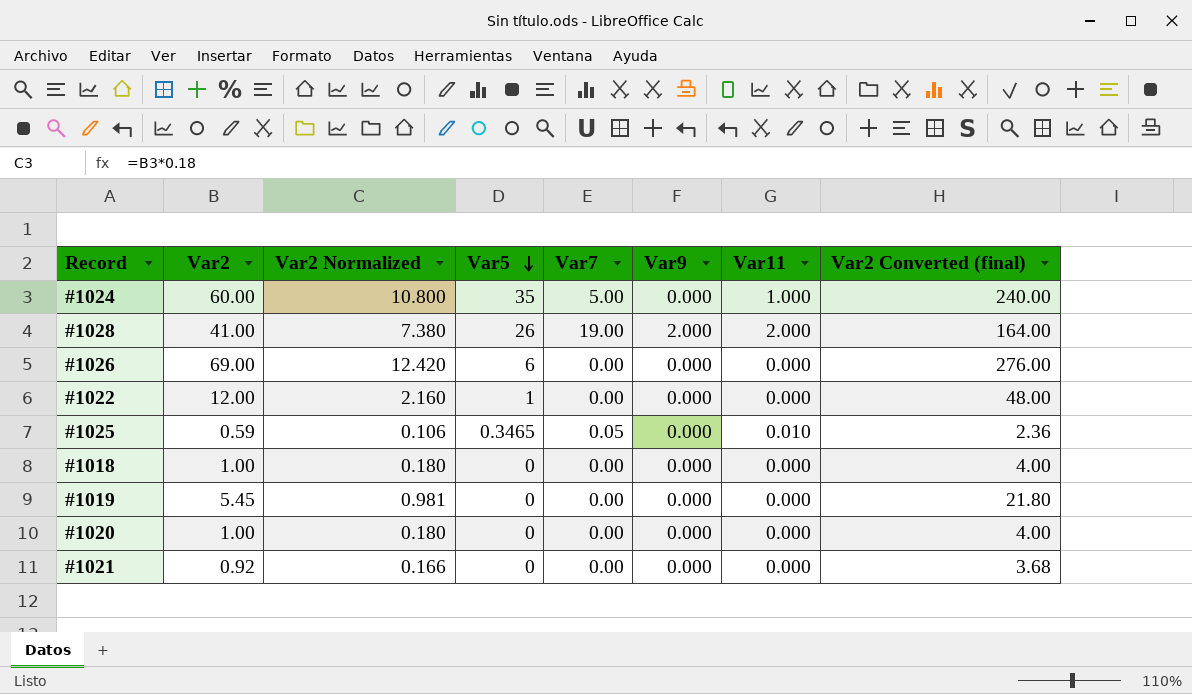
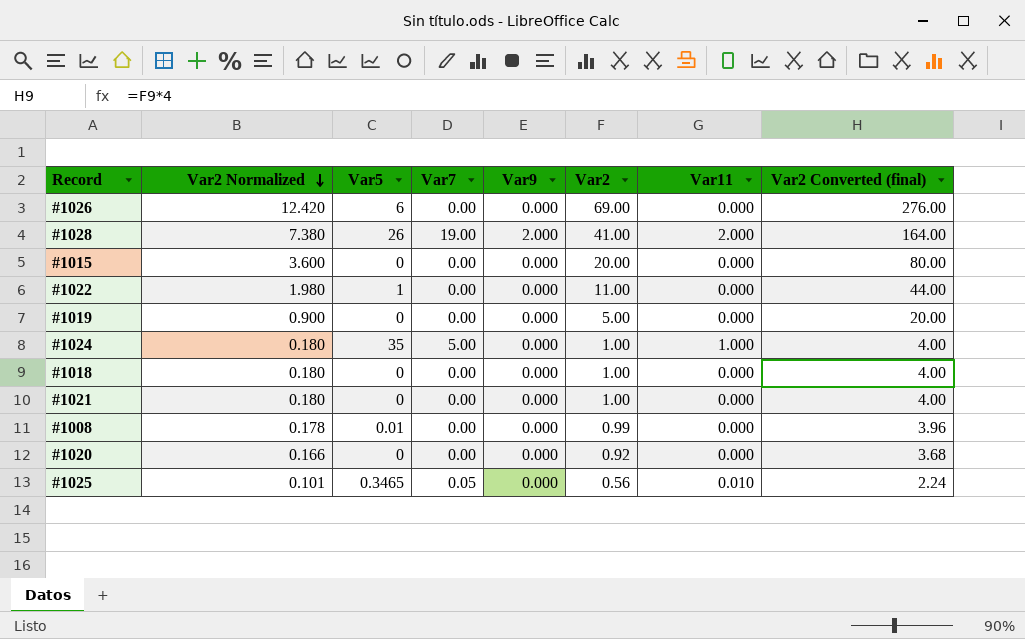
row order: Var5 descending -> Var2 Normalized descending
column Var2 | position: 2 -> 6
row #1015: none -> 3.600 | 0 | 0.00 | 0.000 | 20.00 | 0.000 | 80.00
#1022 | Var2 Normalized: 2.160 -> 1.980
#1022 | Var2: 12.00 -> 11.00
#1022 | Var2 Converted (final): 48.00 -> 44.00
#1019 | Var2 Normalized: 0.981 -> 0.900
#1019 | Var2: 5.45 -> 5.00
#1019 | Var2 Converted (final): 21.80 -> 20.00
#1024 | Var2 Normalized: 10.800 -> 0.180
#1024 | Var2: 60.00 -> 1.00
#1024 | Var2 Converted (final): 240.00 -> 4.00
#1021 | Var2 Normalized: 0.166 -> 0.180
#1021 | Var2: 0.92 -> 1.00
#1021 | Var2 Converted (final): 3.68 -> 4.00
row #1008: none -> 0.178 | 0.01 | 0.00 | 0.000 | 0.99 | 0.000 | 3.96
#1020 | Var2 Normalized: 0.180 -> 0.166
#1020 | Var2: 1.00 -> 0.92
#1020 | Var2 Converted (final): 4.00 -> 3.68
#1025 | Var2 Normalized: 0.106 -> 0.101
#1025 | Var2: 0.59 -> 0.56
#1025 | Var2 Converted (final): 2.36 -> 2.24

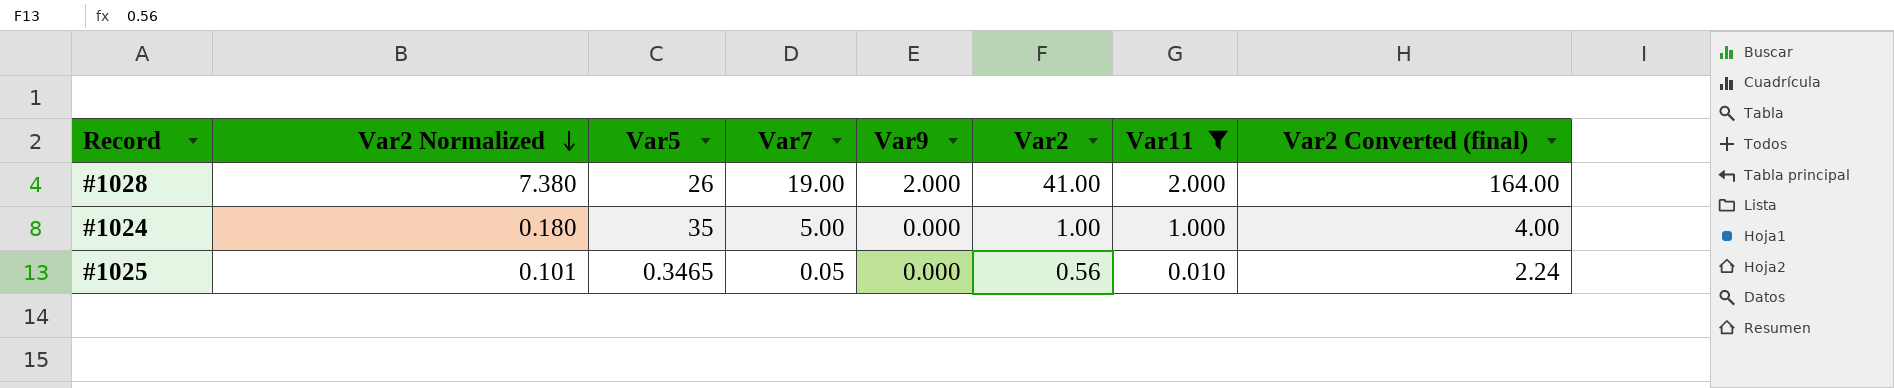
filter: none -> Var11 != 0.000

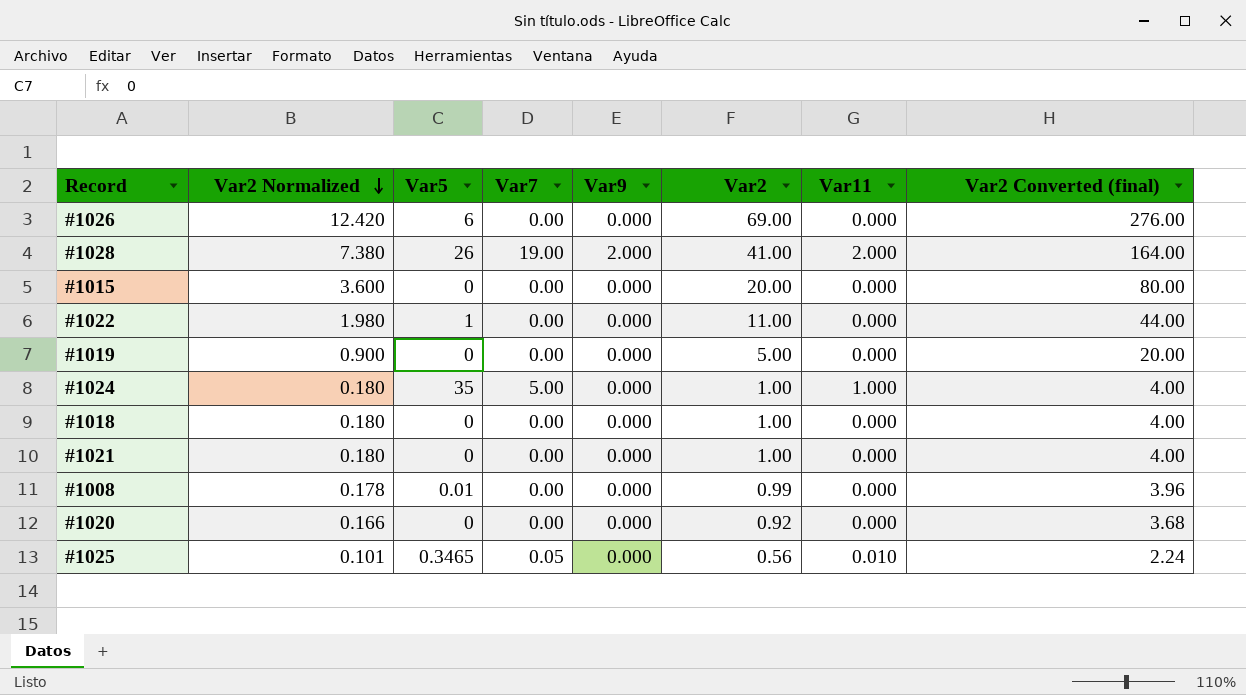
filter: Var11 != 0.000 -> none

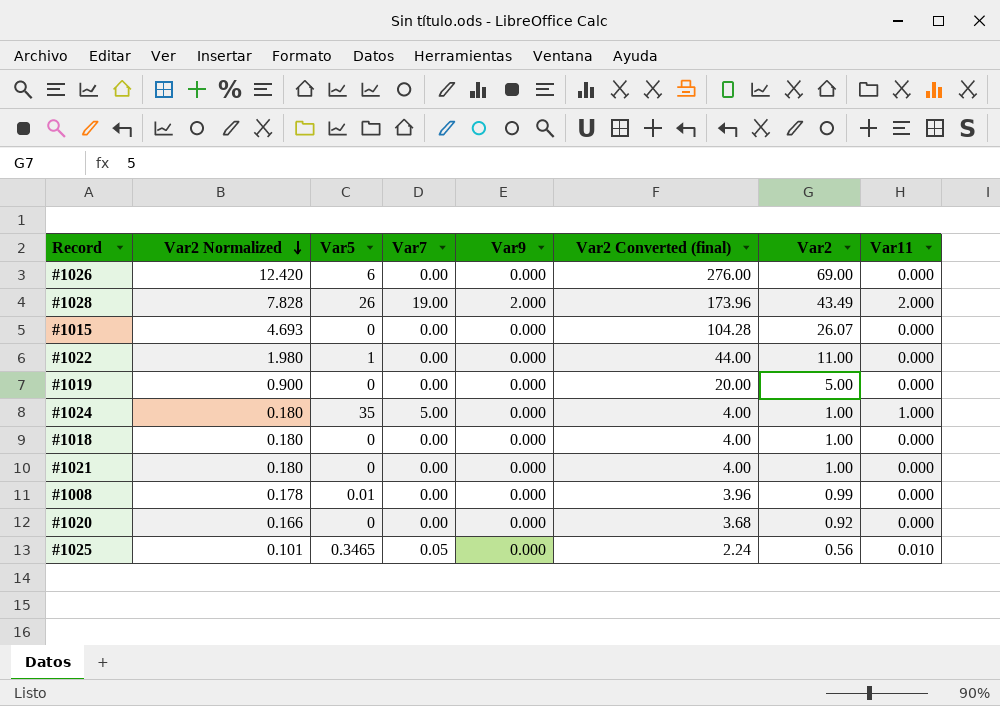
column Var2 Converted (final) | position: 8 -> 6
#1028 | Var2 Normalized: 7.380 -> 7.828
#1028 | Var2 Converted (final): 164.00 -> 173.96
#1028 | Var2: 41.00 -> 43.49
#1015 | Var2 Normalized: 3.600 -> 4.693
#1015 | Var2 Converted (final): 80.00 -> 104.28
#1015 | Var2: 20.00 -> 26.07

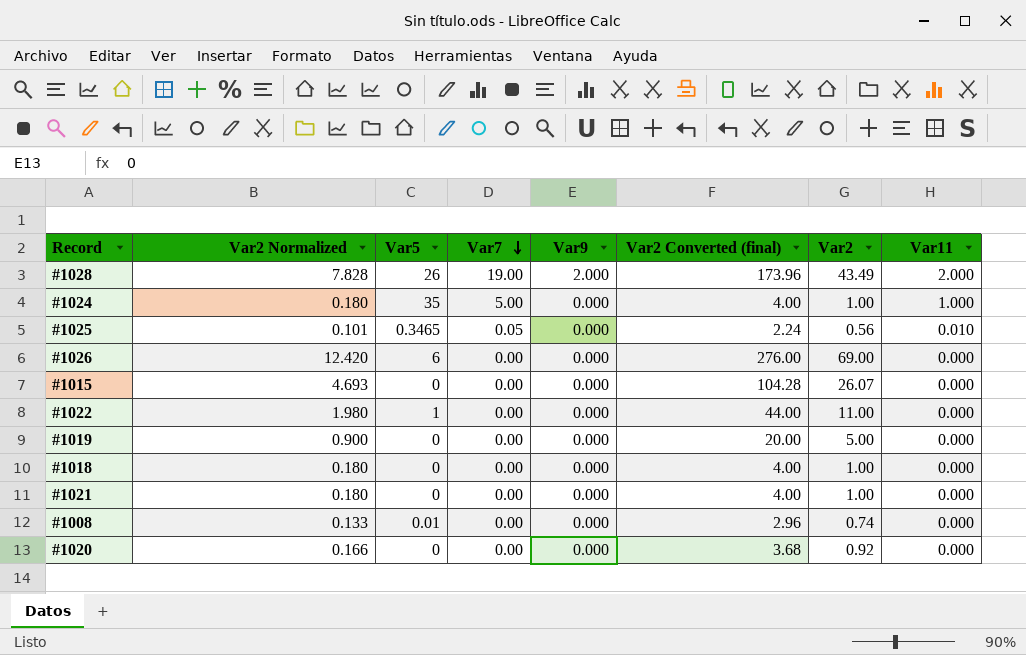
row order: Var2 Normalized descending -> Var7 descending
#1008 | Var2 Normalized: 0.178 -> 0.133
#1008 | Var2 Converted (final): 3.96 -> 2.96
#1008 | Var2: 0.99 -> 0.74

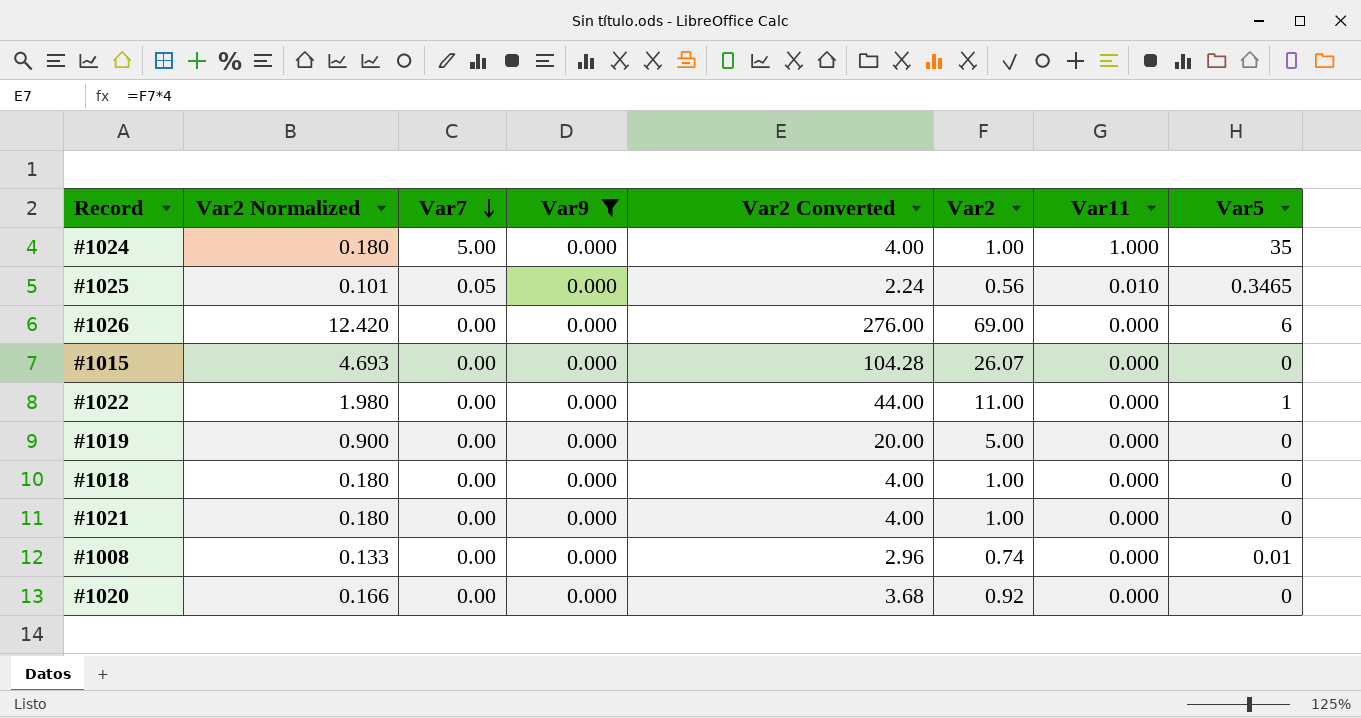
filter: none -> Var9 = 0.000
column name: Var2 Converted (final) -> Var2 Converted
column Var5 | position: 3 -> 8

